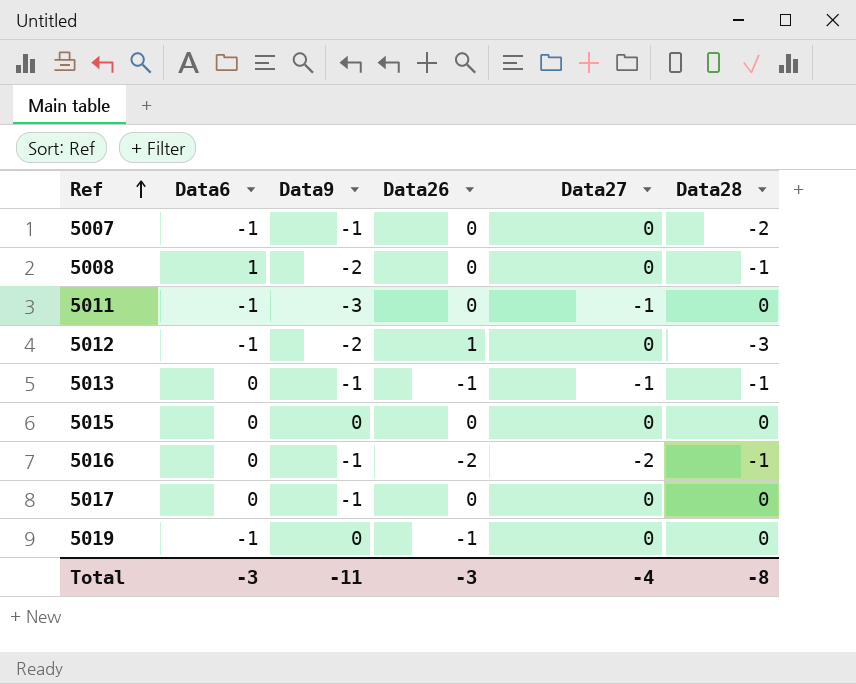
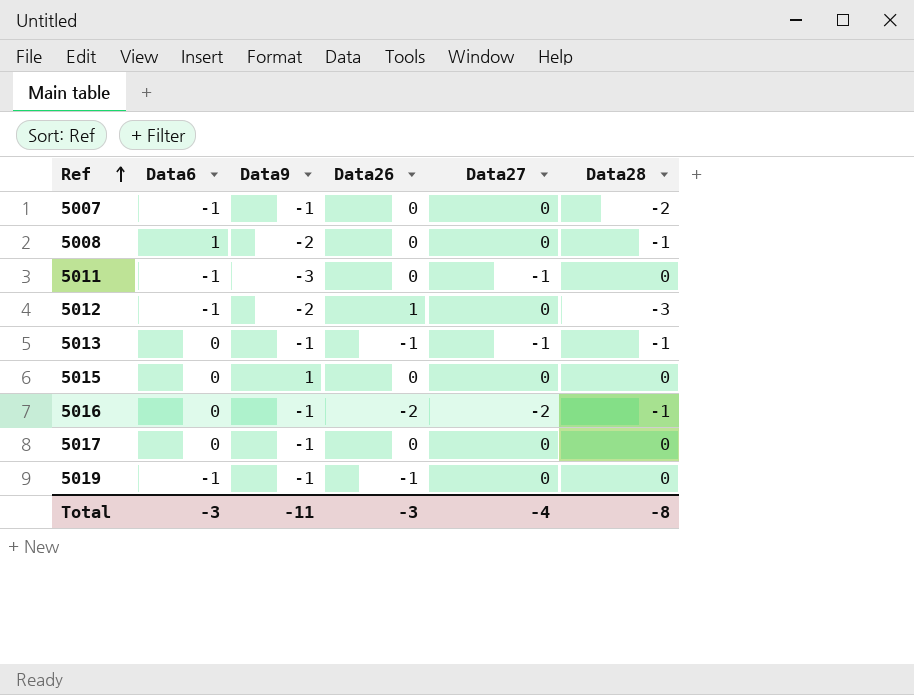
5015 | Data9: 0 -> 1
5019 | Data9: 0 -> -1

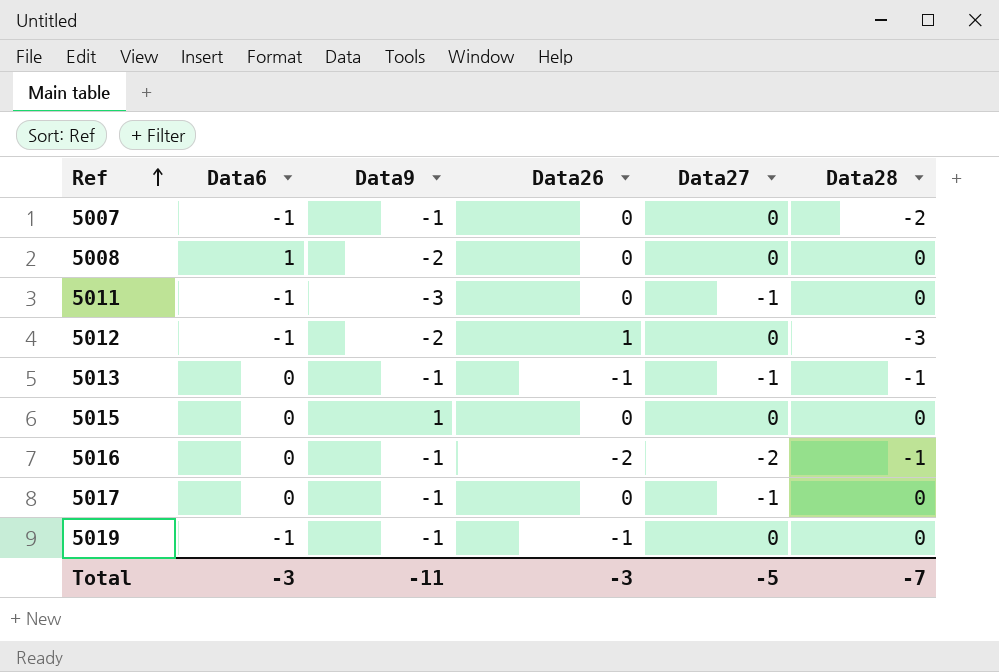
5008 | Data28: -1 -> 0
5017 | Data27: 0 -> -1
Total | Data27: -4 -> -5
Total | Data28: -8 -> -7

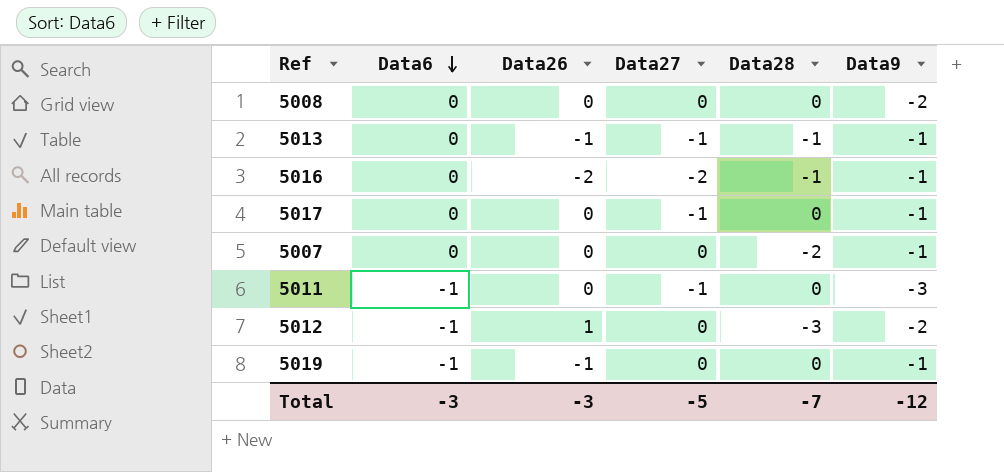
row order: Ref ascending -> Data6 descending
column Data9 | position: 3 -> 6
row 5015: 0 | 1 | 0 | 0 | 0 -> none
5008 | Data6: 1 -> 0
5007 | Data6: -1 -> 0
Total | Data9: -11 -> -12

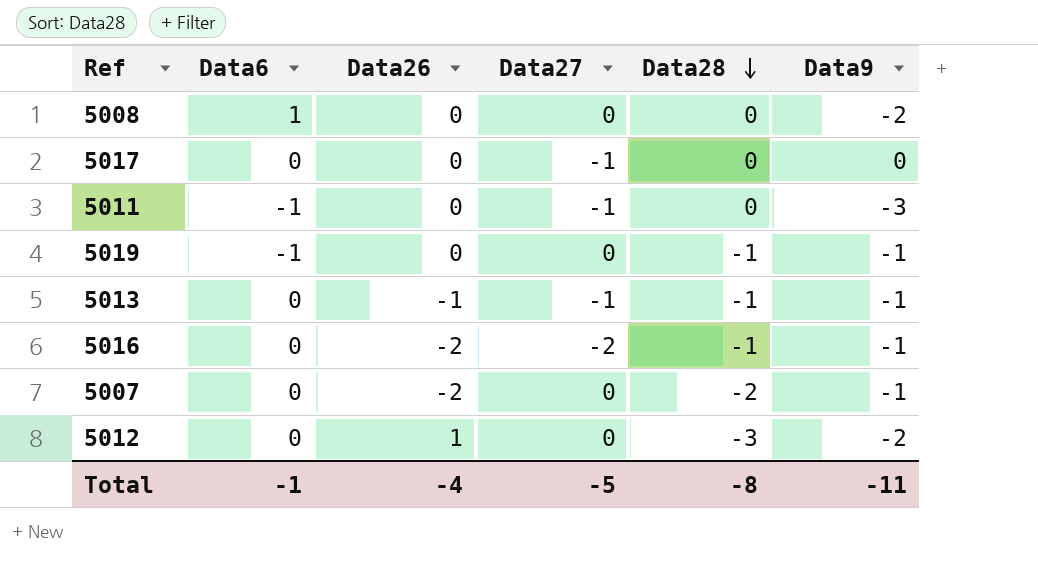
row order: Data6 descending -> Data28 descending
5008 | Data6: 0 -> 1
5017 | Data9: -1 -> 0
5019 | Data26: -1 -> 0
5019 | Data28: 0 -> -1
5007 | Data26: 0 -> -2
5012 | Data6: -1 -> 0
Total | Data6: -3 -> -1
Total | Data26: -3 -> -4
Total | Data28: -7 -> -8
Total | Data9: -12 -> -11

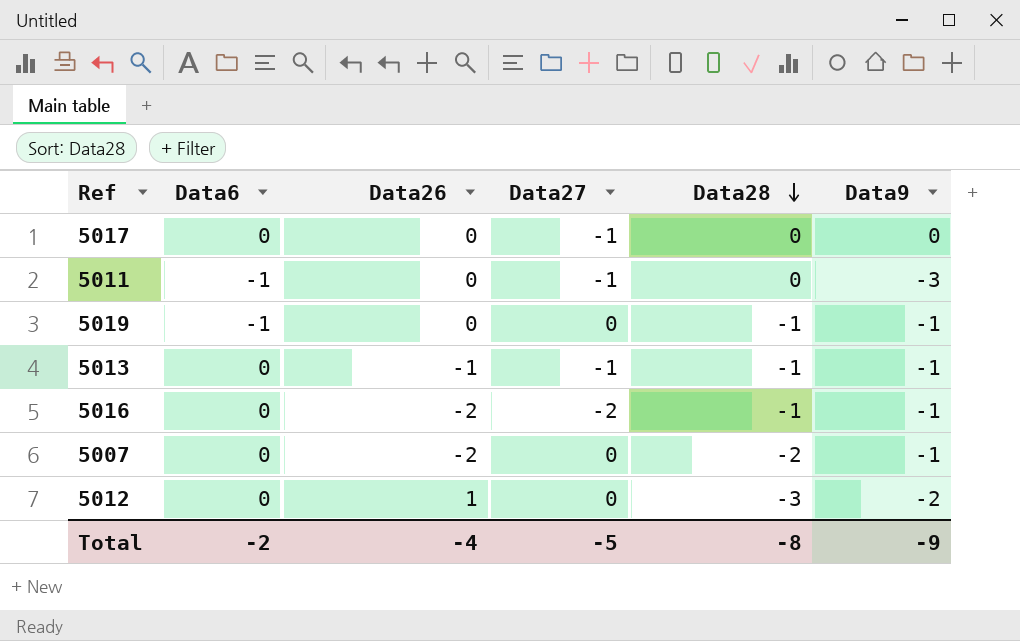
row 5008: 1 | 0 | 0 | 0 | -2 -> none
Total | Data6: -1 -> -2
Total | Data9: -11 -> -9

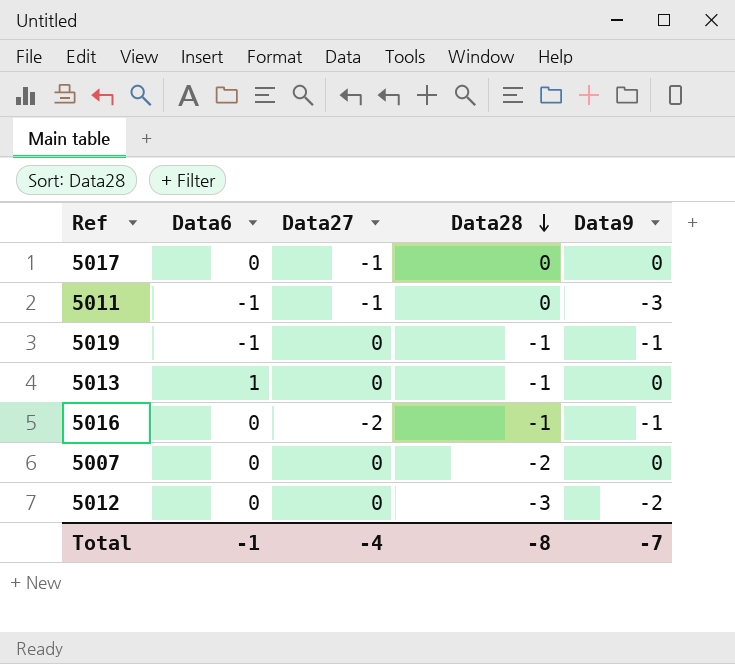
column Data26 | position: 3 -> none
5013 | Data6: 0 -> 1
5013 | Data27: -1 -> 0
5013 | Data9: -1 -> 0
5007 | Data9: -1 -> 0
Total | Data6: -2 -> -1
Total | Data27: -5 -> -4
Total | Data9: -9 -> -7

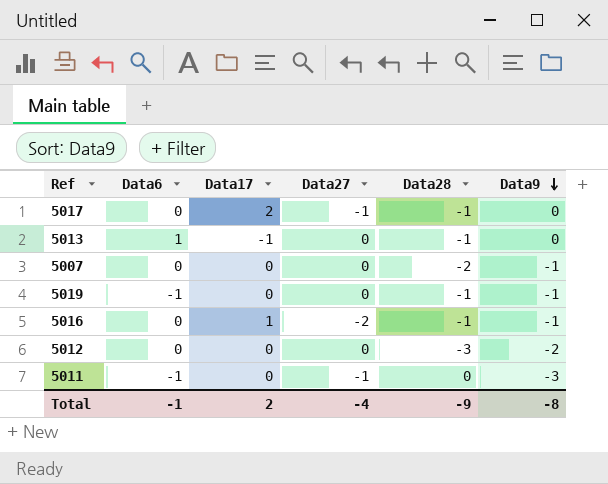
row order: Data28 descending -> Data9 descending
column Data17 | position: none -> 3
5017 | Data28: 0 -> -1
5007 | Data9: 0 -> -1
Total | Data28: -8 -> -9
Total | Data9: -7 -> -8

